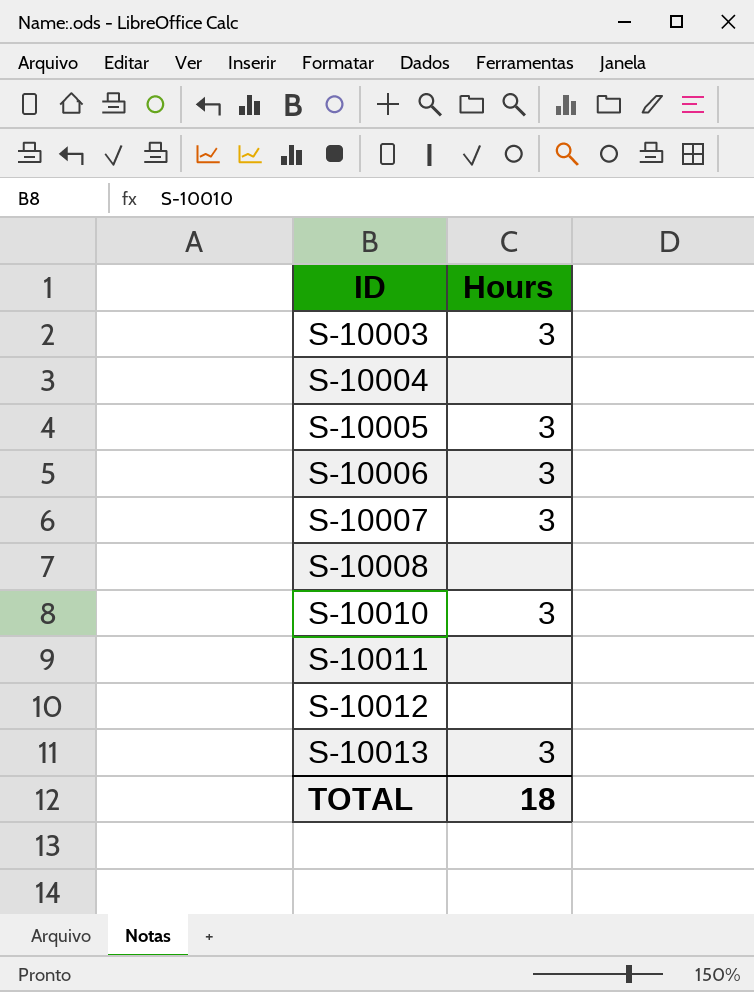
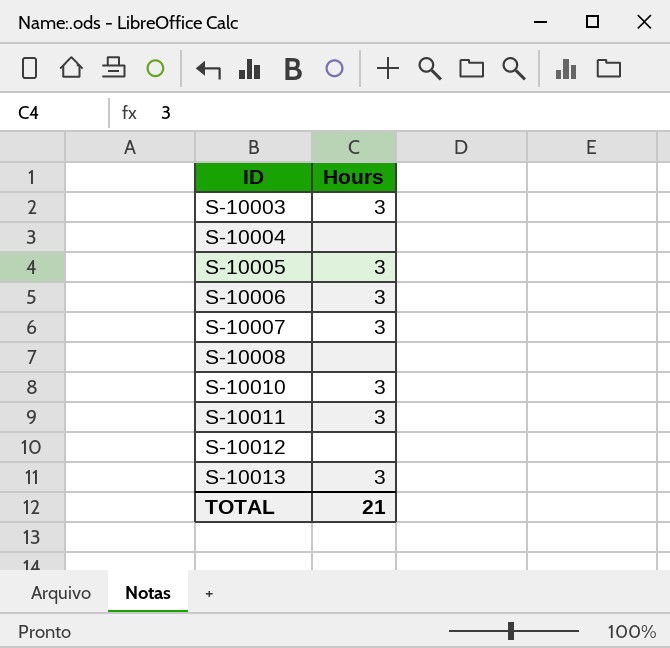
S-10011 | Hours: none -> 3
TOTAL | Hours: 18 -> 21

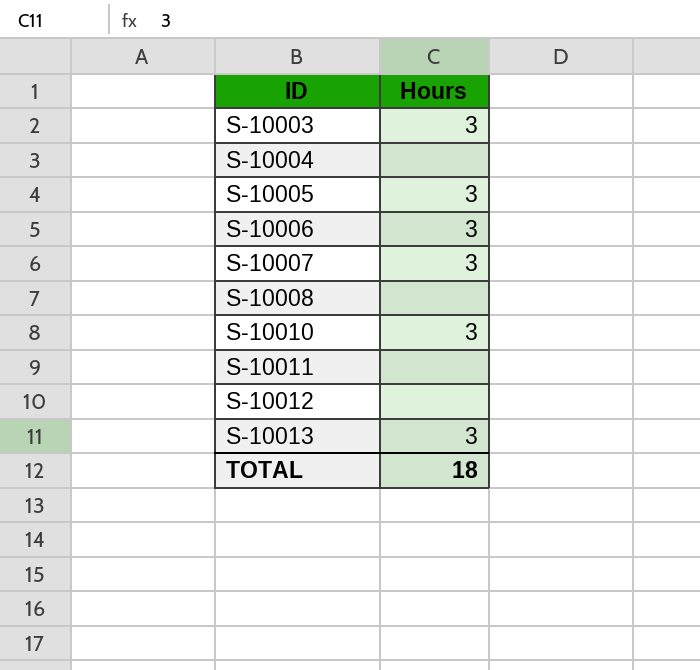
S-10011 | Hours: 3 -> none
TOTAL | Hours: 21 -> 18

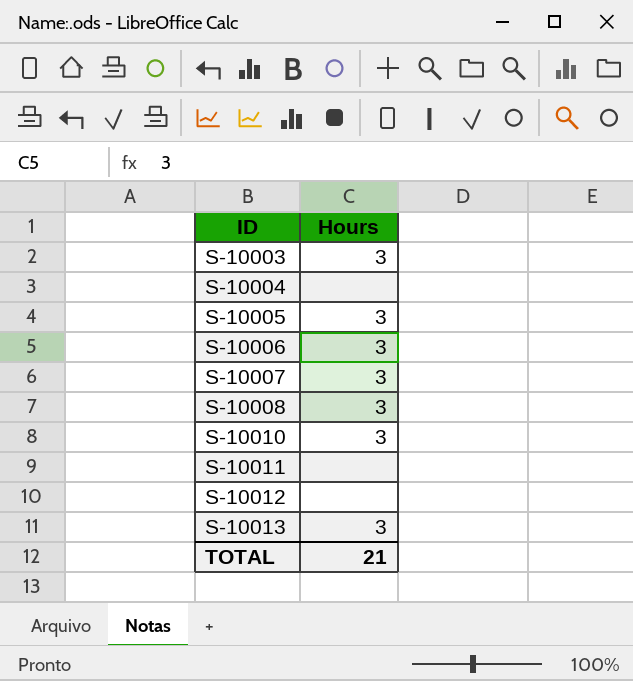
S-10008 | Hours: none -> 3
TOTAL | Hours: 18 -> 21

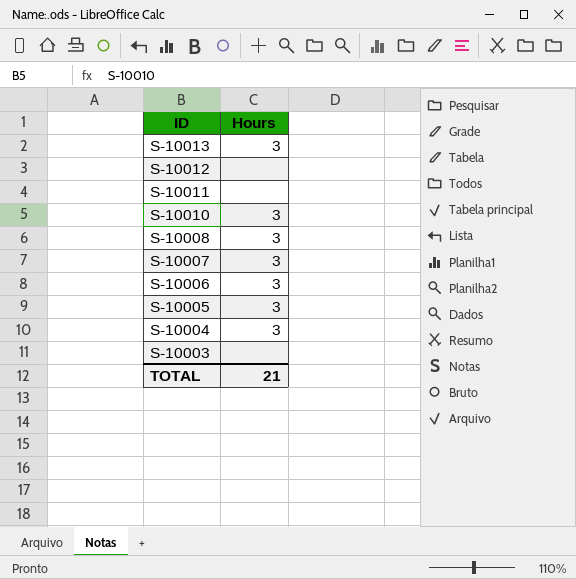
row order: ID ascending -> ID descending
S-10004 | Hours: none -> 3
S-10003 | Hours: 3 -> none

